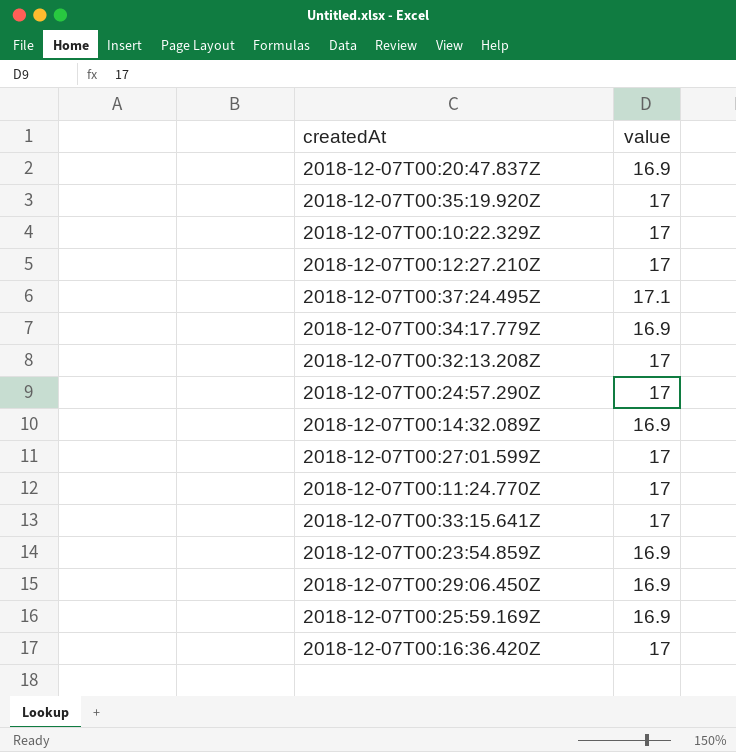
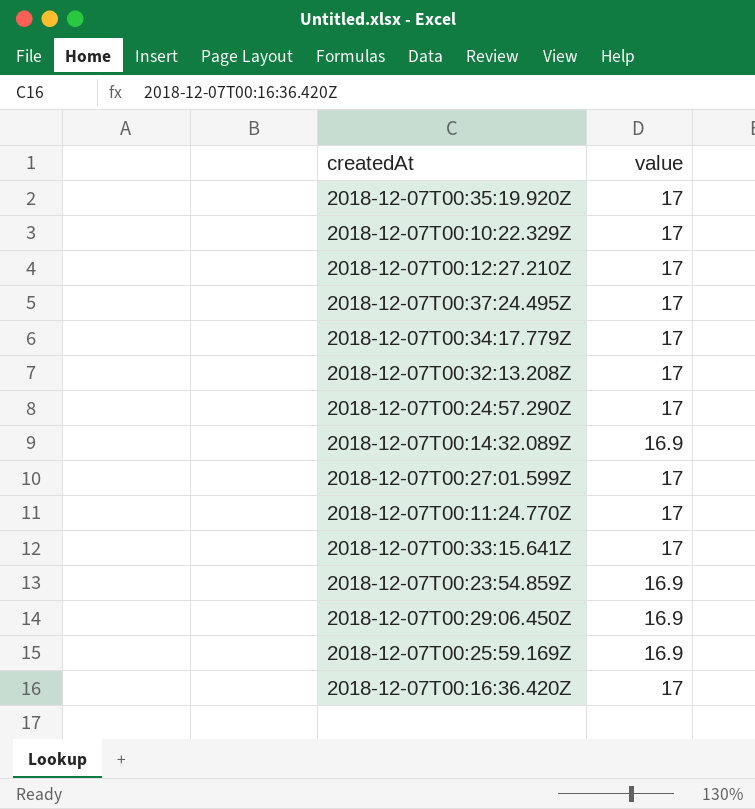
row 2018-12-07T00:20:47.837Z: 16.9 -> none
2018-12-07T00:37:24.495Z | value: 17.1 -> 17
2018-12-07T00:34:17.779Z | value: 16.9 -> 17

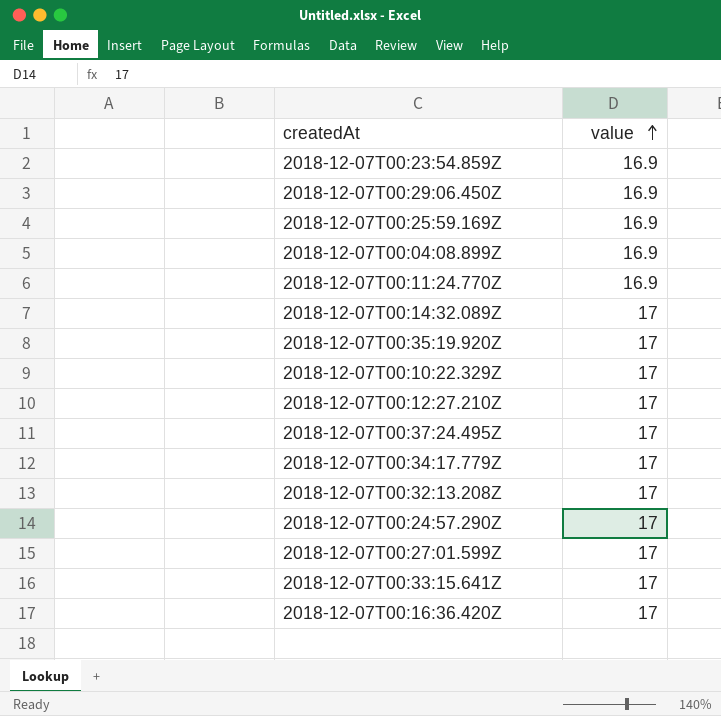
row order: none -> value ascending
row 2018-12-07T00:04:08.899Z: none -> 16.9
2018-12-07T00:11:24.770Z | value: 17 -> 16.9
2018-12-07T00:14:32.089Z | value: 16.9 -> 17

